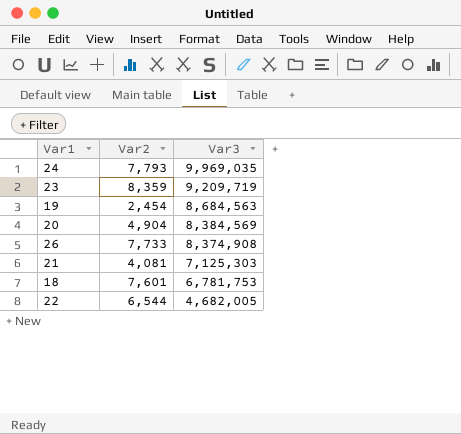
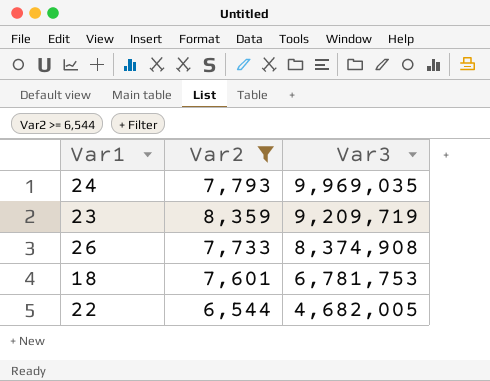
filter: none -> Var2 >= 6,544

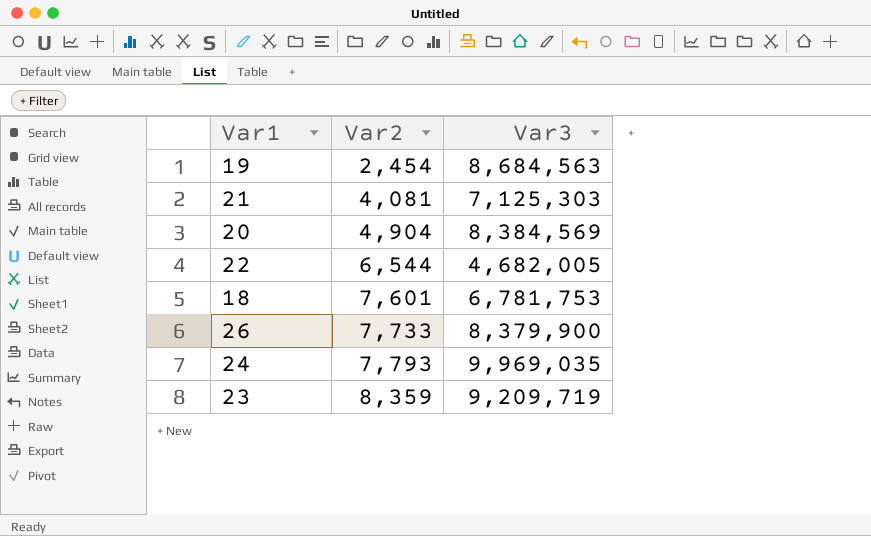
filter: Var2 >= 6,544 -> none
row order: Var3 descending -> Var2 ascending
26 | Var3: 8,374,908 -> 8,379,900

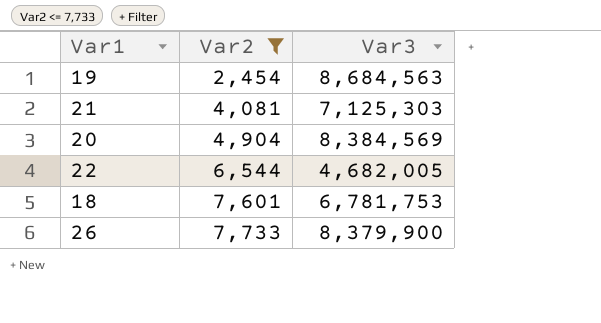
filter: none -> Var2 <= 7,733

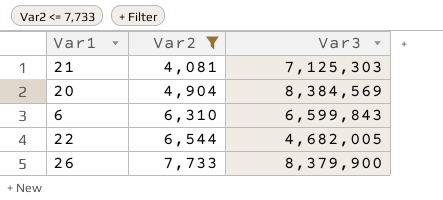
row 19: 2,454 | 8,684,563 -> none
row 18: 7,601 | 6,781,753 -> none
row 6: none -> 6,310 | 6,599,843

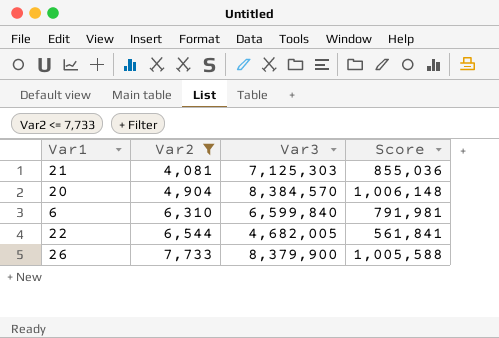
column Score | formula: none -> [Var3] * 0.12
20 | Var3: 8,384,569 -> 8,384,570
6 | Var3: 6,599,843 -> 6,599,840

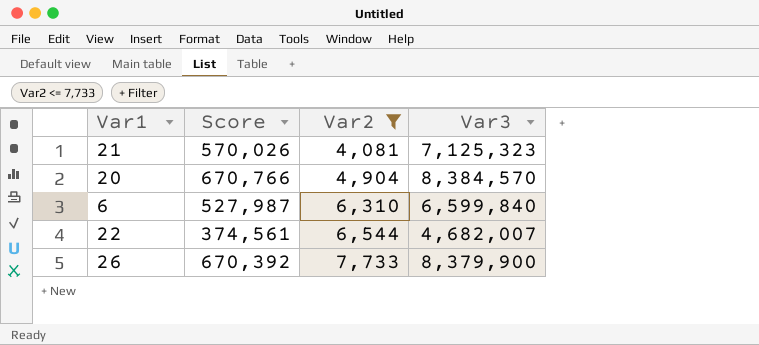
column Score | formula: [Var3] * 0.12 -> [Var3] * 0.08
column Score | position: 4 -> 2
21 | Var3: 7,125,303 -> 7,125,323
22 | Var3: 4,682,005 -> 4,682,007

